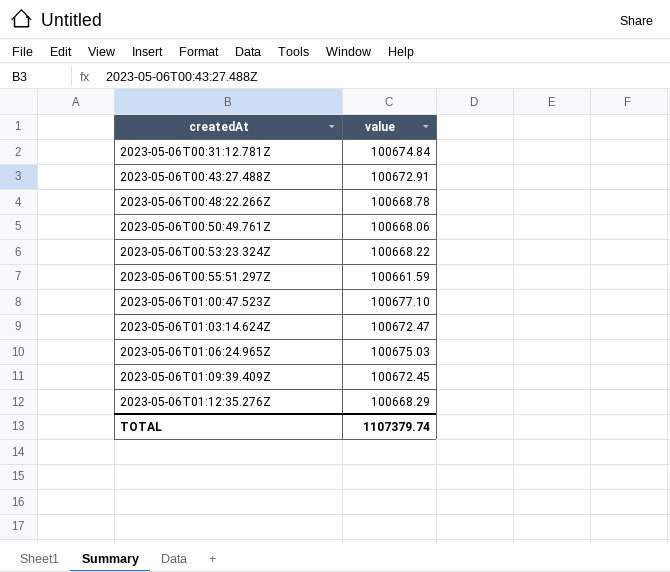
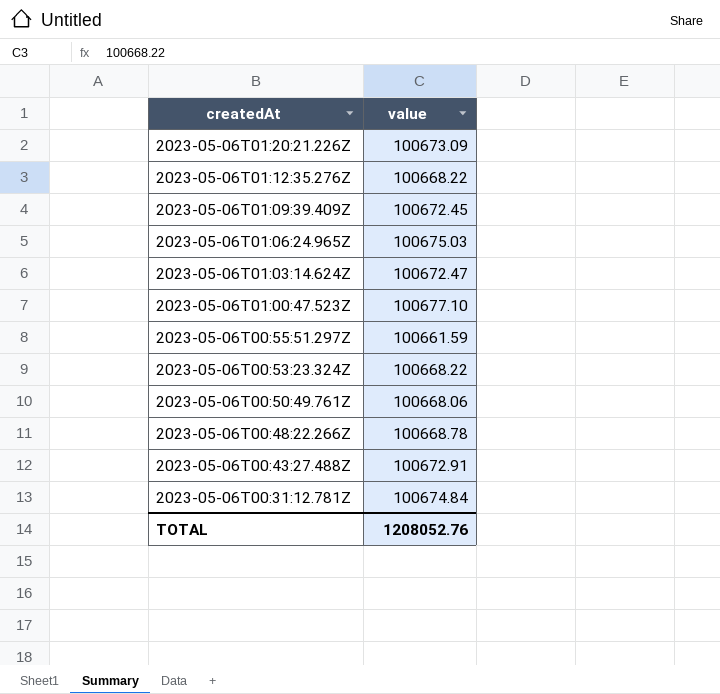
row order: createdAt ascending -> createdAt descending
row 2023-05-06T01:20:21.226Z: none -> 100673.09
2023-05-06T01:12:35.276Z | value: 100668.29 -> 100668.22
TOTAL | value: 1107379.74 -> 1208052.76

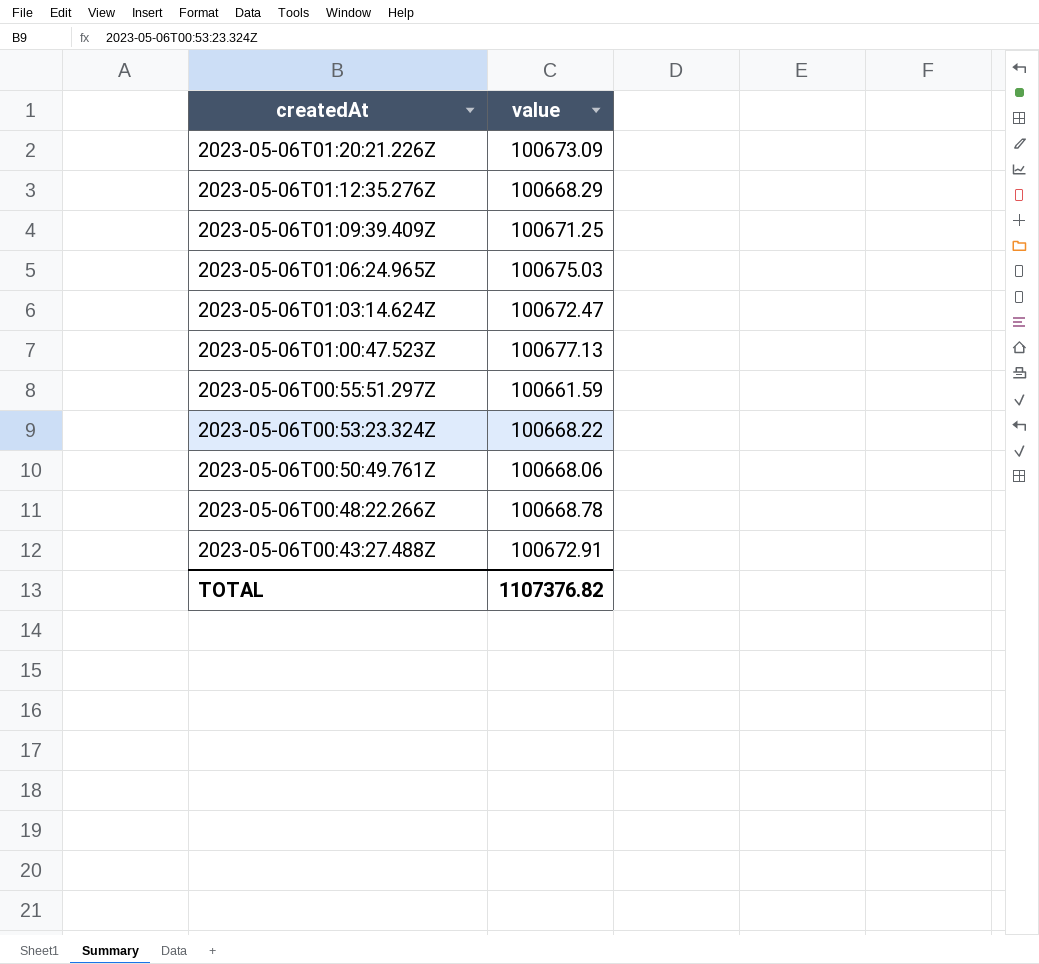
row 2023-05-06T00:31:12.781Z: 100674.84 -> none
2023-05-06T01:12:35.276Z | value: 100668.22 -> 100668.29
2023-05-06T01:09:39.409Z | value: 100672.45 -> 100671.25
2023-05-06T01:00:47.523Z | value: 100677.10 -> 100677.13
TOTAL | value: 1208052.76 -> 1107376.82

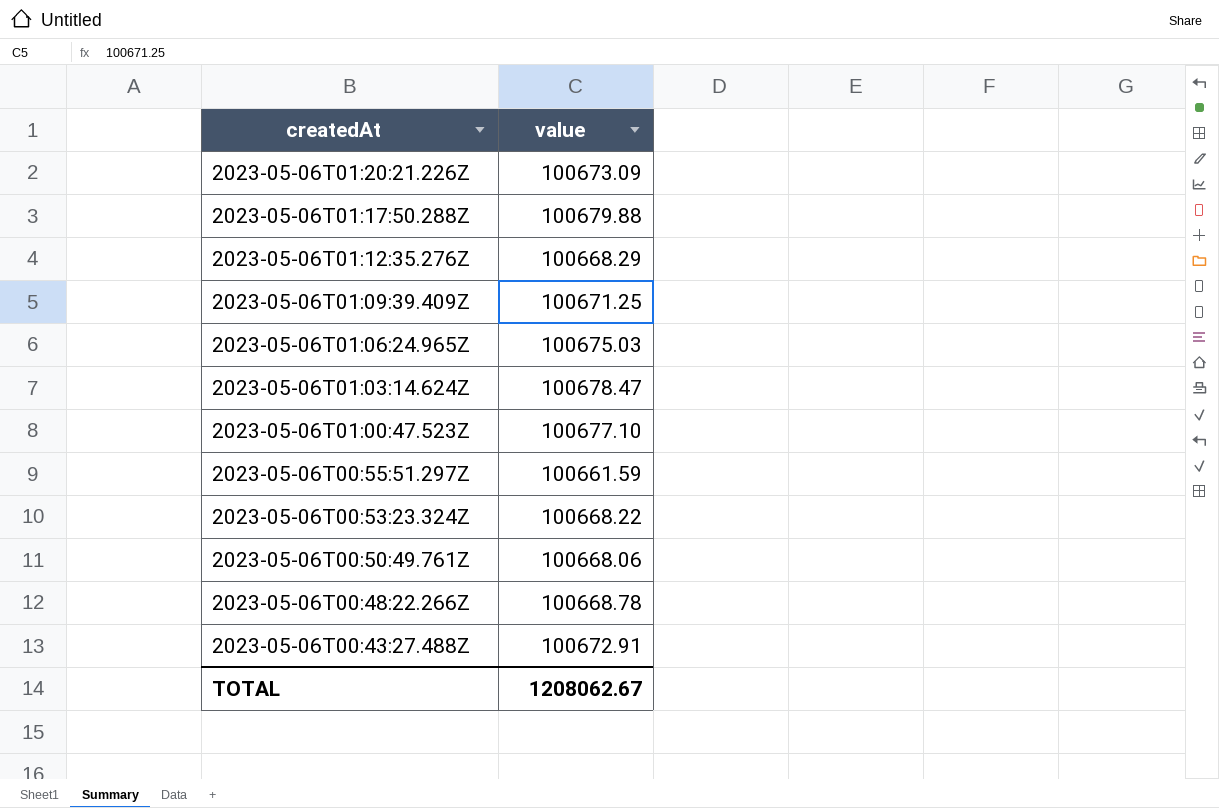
row 2023-05-06T01:17:50.288Z: none -> 100679.88
2023-05-06T01:03:14.624Z | value: 100672.47 -> 100678.47
2023-05-06T01:00:47.523Z | value: 100677.13 -> 100677.10
TOTAL | value: 1107376.82 -> 1208062.67

